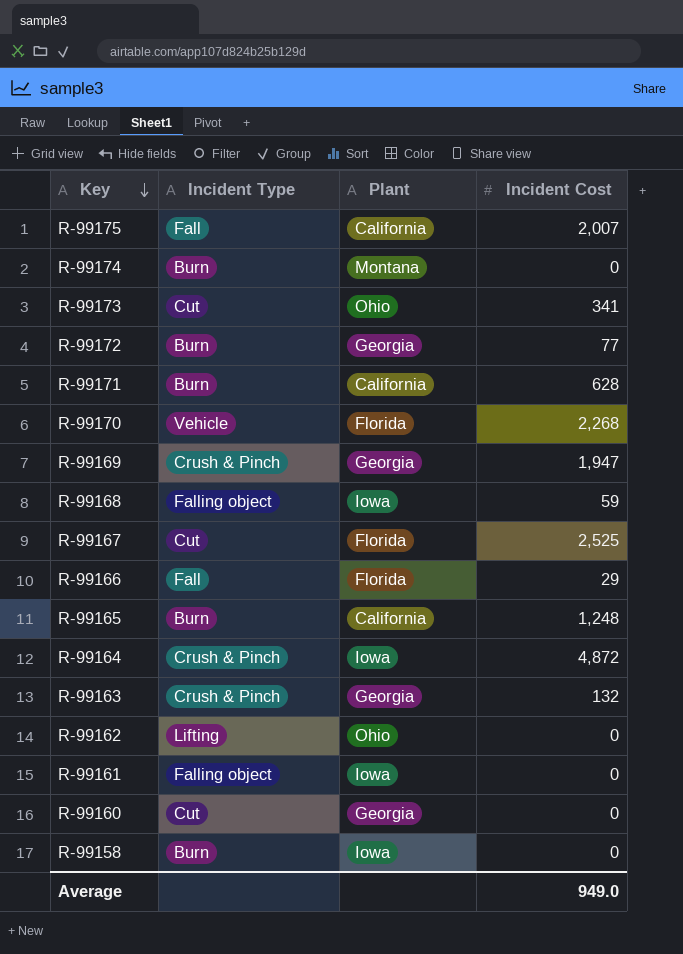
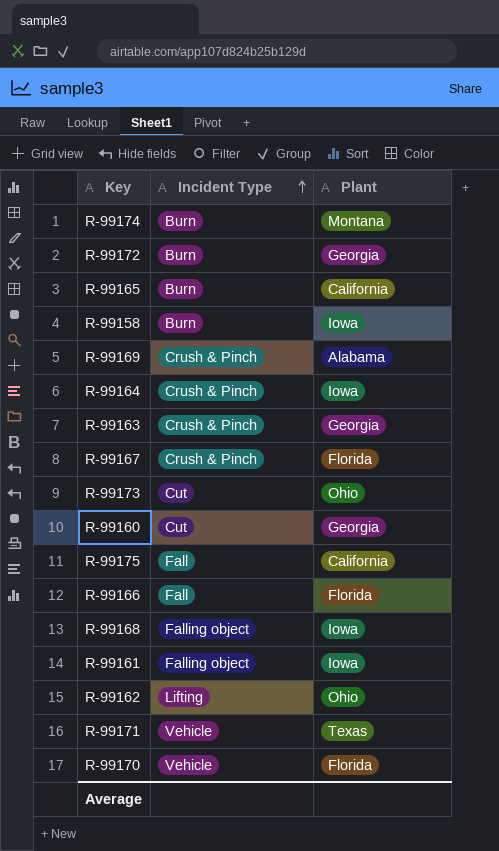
row order: Key descending -> Incident Type ascending
column Incident Cost | position: 4 -> none
R-99169 | Plant: Georgia -> Alabama
R-99167 | Incident Type: Cut -> Crush & Pinch
R-99171 | Incident Type: Burn -> Vehicle
R-99171 | Plant: California -> Texas

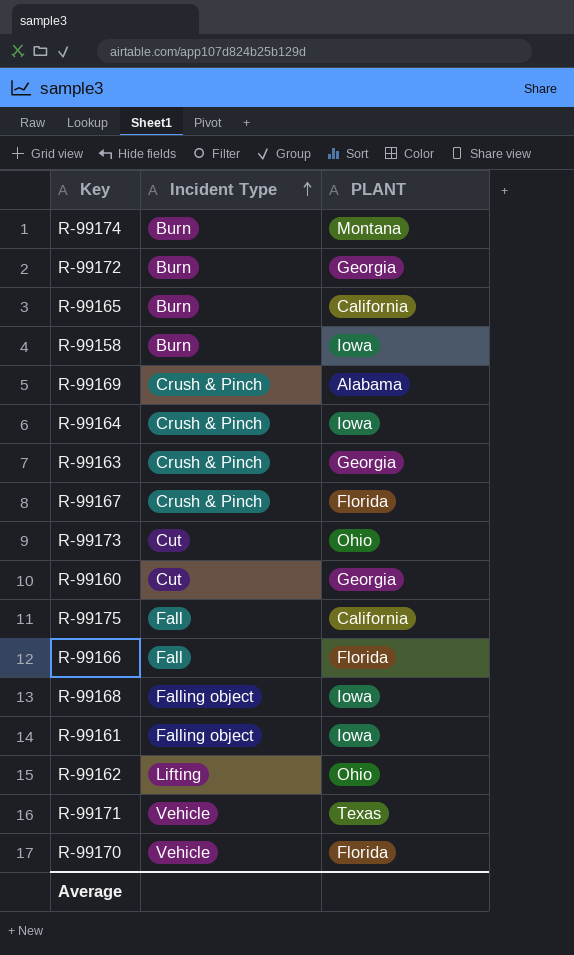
column name: Plant -> PLANT

